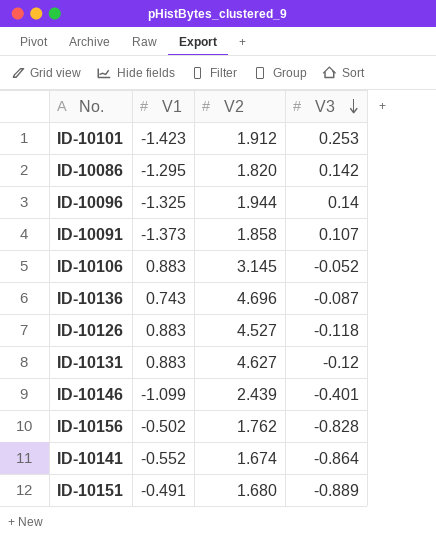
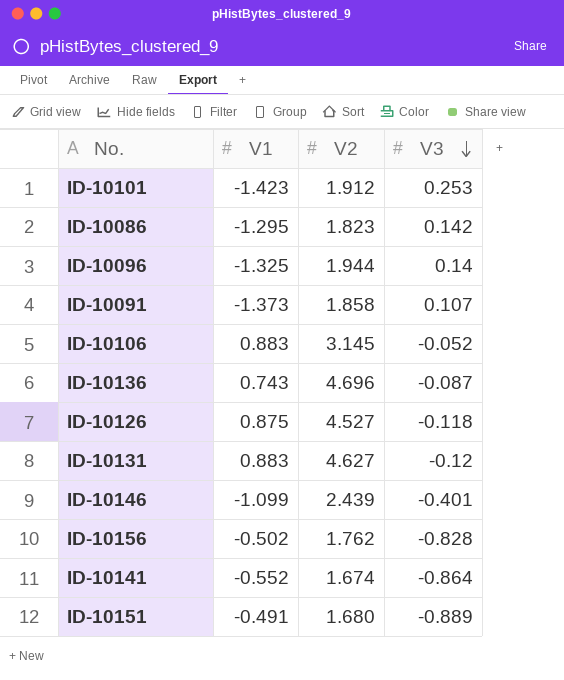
ID-10086 | V2: 1.820 -> 1.823
ID-10126 | V1: 0.883 -> 0.875

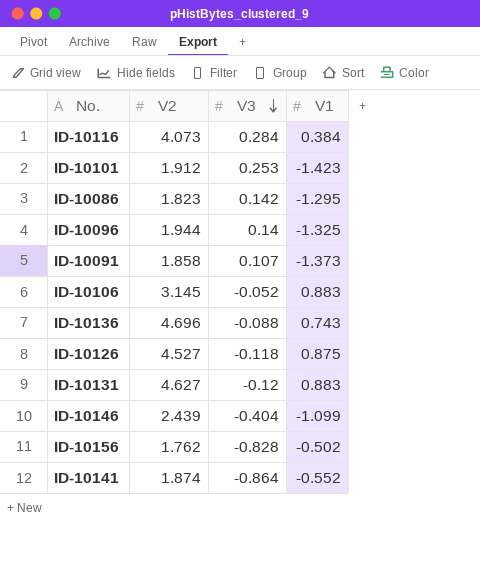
column V1 | position: 2 -> 4
row ID-10151: -0.491 | 1.680 | -0.889 -> none
row ID-10116: none -> 4.073 | 0.284 | 0.384
ID-10136 | V3: -0.087 -> -0.088
ID-10146 | V3: -0.401 -> -0.404
ID-10141 | V2: 1.674 -> 1.874

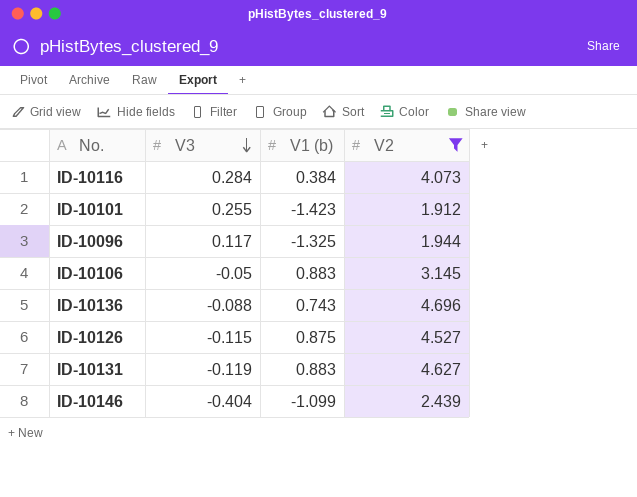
filter: none -> V2 >= 1.912
column name: V1 -> V1 (b)
column V2 | position: 2 -> 4
ID-10101 | V3: 0.253 -> 0.255
ID-10096 | V3: 0.14 -> 0.117
ID-10106 | V3: -0.052 -> -0.05
ID-10126 | V3: -0.118 -> -0.115
ID-10131 | V3: -0.12 -> -0.119

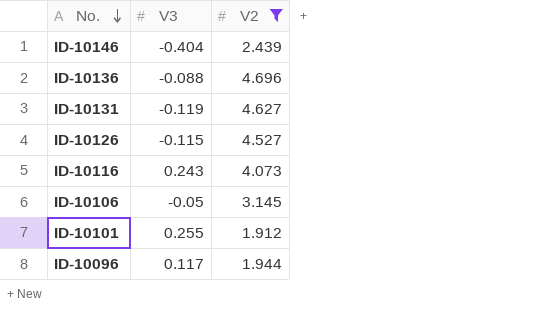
row order: V3 descending -> No. descending
column V1 (b) | position: 3 -> none
ID-10116 | V3: 0.284 -> 0.243

